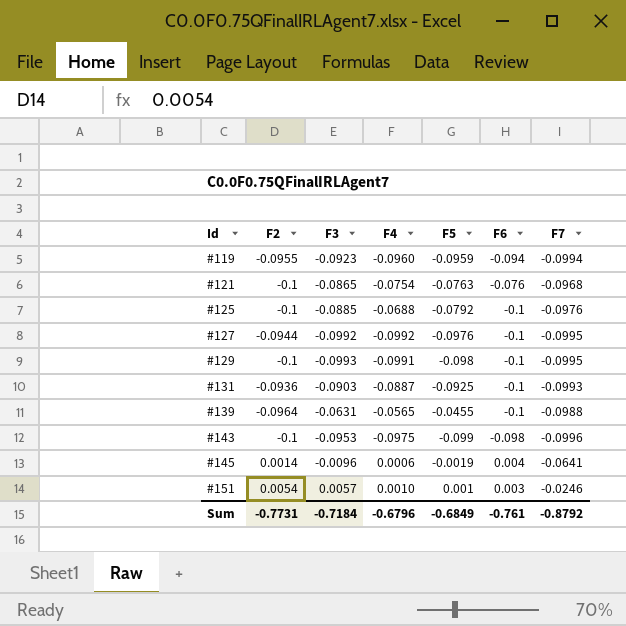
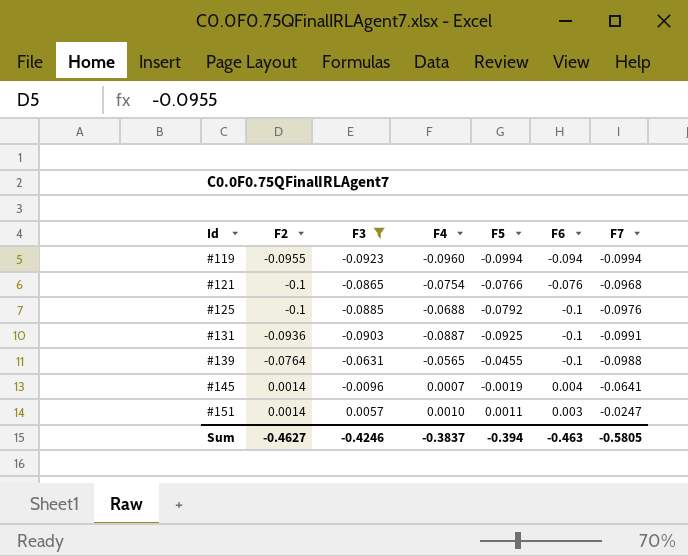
filter: none -> F3 >= -0.0923
#119 | F5: -0.0959 -> -0.0994
#121 | F5: -0.0763 -> -0.0766
#131 | F7: -0.0993 -> -0.0991
#139 | F2: -0.0964 -> -0.0764
#145 | F4: 0.0006 -> 0.0007
#151 | F2: 0.0054 -> 0.0014
#151 | F5: 0.001 -> 0.0011
#151 | F7: -0.0246 -> -0.0247
Sum | F2: -0.7731 -> -0.4627
Sum | F3: -0.7184 -> -0.4246
Sum | F4: -0.6796 -> -0.3837
Sum | F5: -0.6849 -> -0.394
Sum | F6: -0.761 -> -0.463
Sum | F7: -0.8792 -> -0.5805

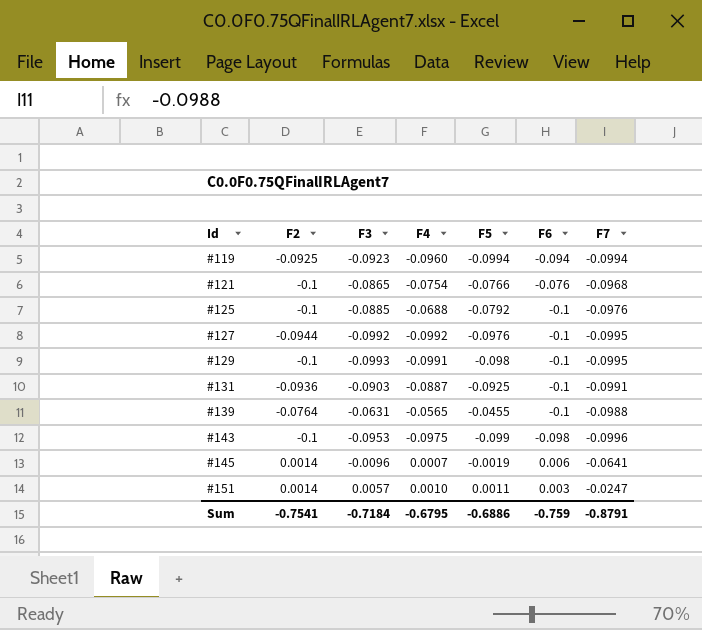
filter: F3 >= -0.0923 -> none
#119 | F2: -0.0955 -> -0.0925
#145 | F6: 0.004 -> 0.006
Sum | F2: -0.4627 -> -0.7541
Sum | F3: -0.4246 -> -0.7184
Sum | F4: -0.3837 -> -0.6795
Sum | F5: -0.394 -> -0.6886
Sum | F6: -0.463 -> -0.759
Sum | F7: -0.5805 -> -0.8791

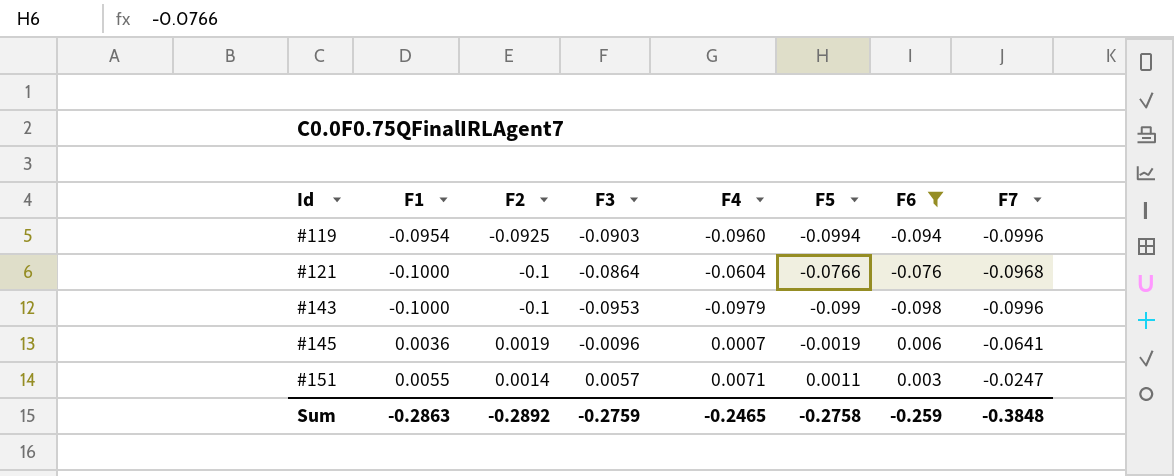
filter: none -> F6 != -0.1
column F1 | position: none -> 2
#119 | F3: -0.0923 -> -0.0903
#119 | F7: -0.0994 -> -0.0996
#121 | F3: -0.0865 -> -0.0864
#121 | F4: -0.0754 -> -0.0604
#143 | F4: -0.0975 -> -0.0979
#145 | F2: 0.0014 -> 0.0019
#151 | F4: 0.0010 -> 0.0071
Sum | F2: -0.7541 -> -0.2892
Sum | F3: -0.7184 -> -0.2759
Sum | F4: -0.6795 -> -0.2465
Sum | F5: -0.6886 -> -0.2758
Sum | F6: -0.759 -> -0.259
Sum | F7: -0.8791 -> -0.3848

